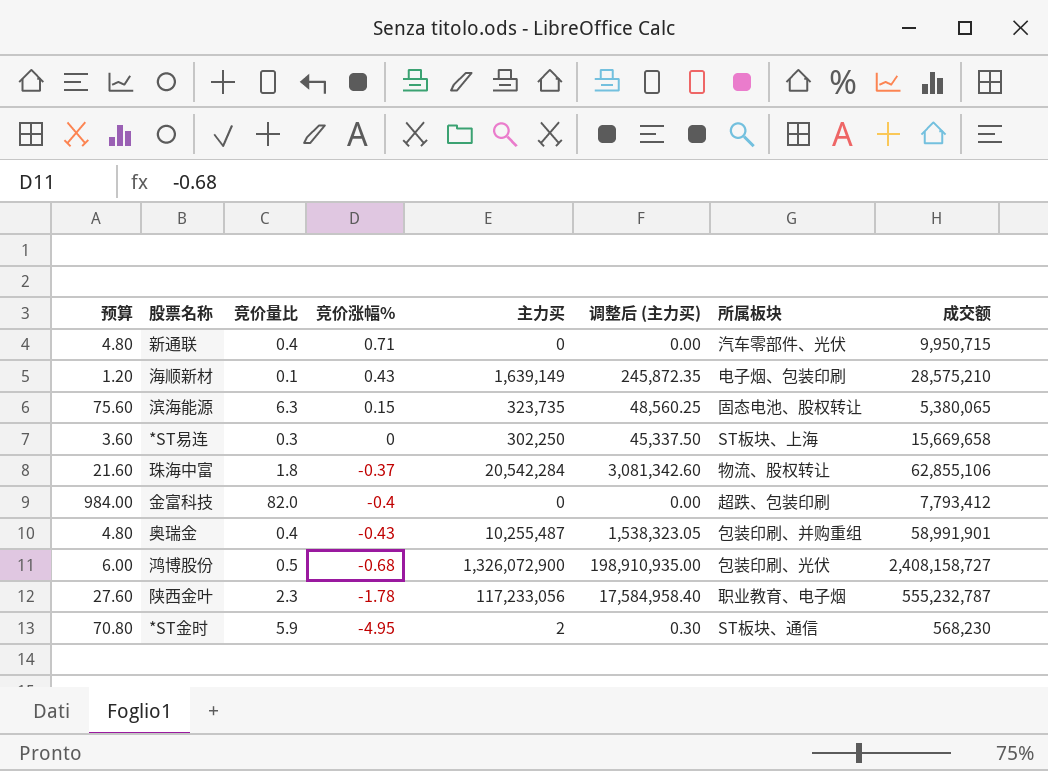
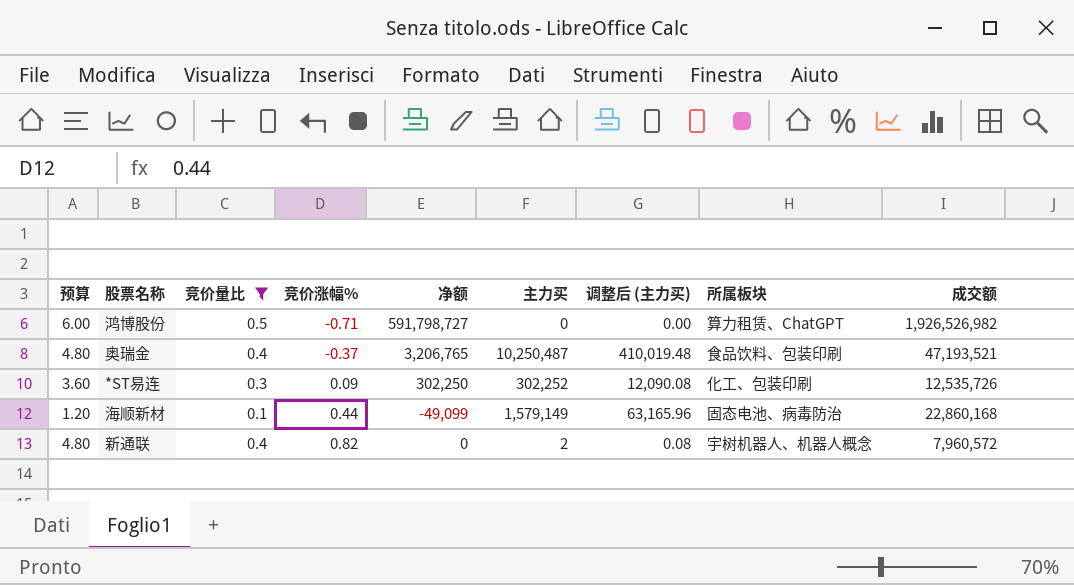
filter: none -> 竞价量比 <= 0.5
row order: 竞价涨幅% descending -> 竞价涨幅% ascending
column 净额 | position: none -> 5
column 调整后 (主力买) | formula: [主力买] * 0.15 -> [主力买] * 0.04
鸿博股份 | 竞价涨幅%: -0.68 -> -0.71
鸿博股份 | 主力买: 1,326,072,900 -> 0
鸿博股份 | 所属板块: 包装印刷、光伏 -> 算力租赁、ChatGPT
鸿博股份 | 成交额: 2,408,158,727 -> 1,926,526,982
奥瑞金 | 竞价涨幅%: -0.43 -> -0.37
奥瑞金 | 主力买: 10,255,487 -> 10,250,487
奥瑞金 | 所属板块: 包装印刷、并购重组 -> 食品饮料、包装印刷
奥瑞金 | 成交额: 58,991,901 -> 47,193,521
*ST易连 | 竞价涨幅%: 0 -> 0.09
*ST易连 | 主力买: 302,250 -> 302,252
*ST易连 | 所属板块: ST板块、上海 -> 化工、包装印刷
*ST易连 | 成交额: 15,669,658 -> 12,535,726
海顺新材 | 竞价涨幅%: 0.43 -> 0.44
海顺新材 | 主力买: 1,639,149 -> 1,579,149
海顺新材 | 所属板块: 电子烟、包装印刷 -> 固态电池、病毒防治
海顺新材 | 成交额: 28,575,210 -> 22,860,168
新通联 | 竞价涨幅%: 0.71 -> 0.82
新通联 | 主力买: 0 -> 2
新通联 | 所属板块: 汽车零部件、光伏 -> 宇树机器人、机器人概念
新通联 | 成交额: 9,950,715 -> 7,960,572

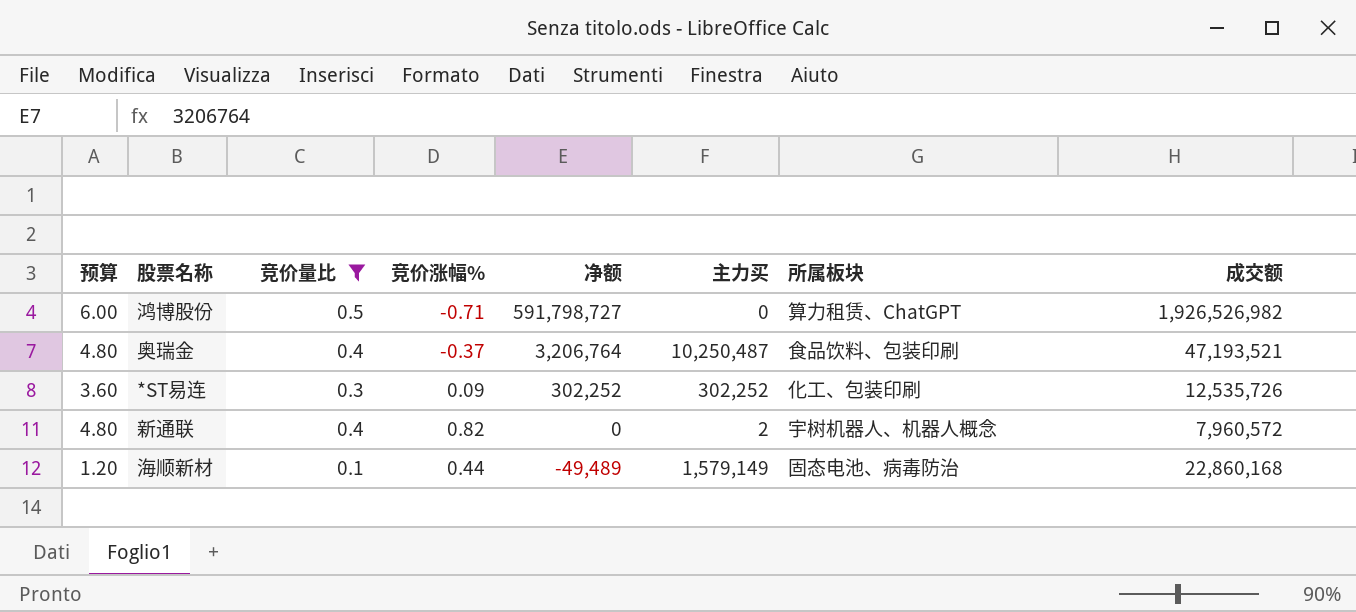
row order: 竞价涨幅% ascending -> 净额 descending
column 调整后 (主力买) | formula: [主力买] * 0.04 -> none
奥瑞金 | 净额: 3,206,765 -> 3,206,764
*ST易连 | 净额: 302,250 -> 302,252
海顺新材 | 净额: -49,099 -> -49,489

